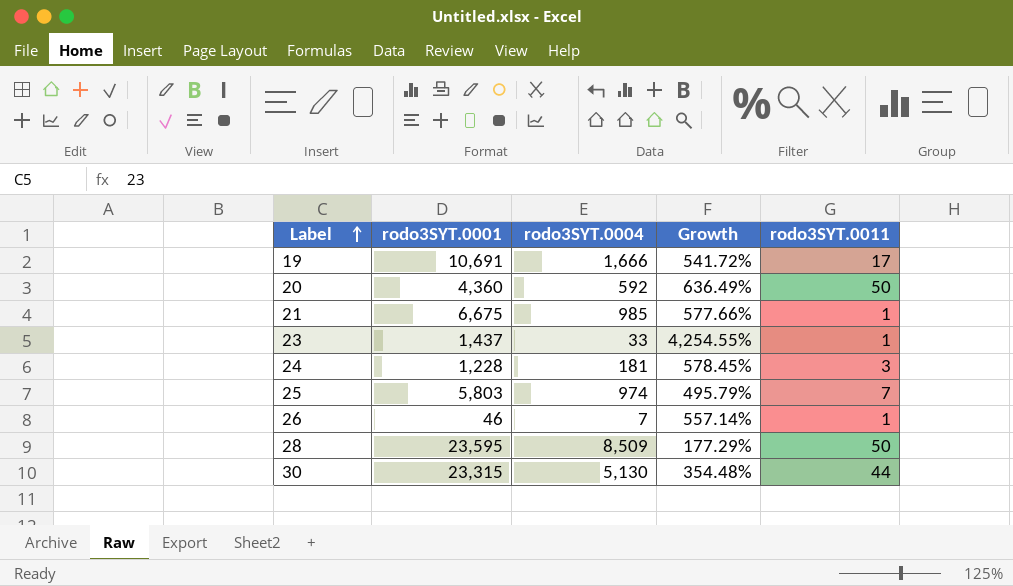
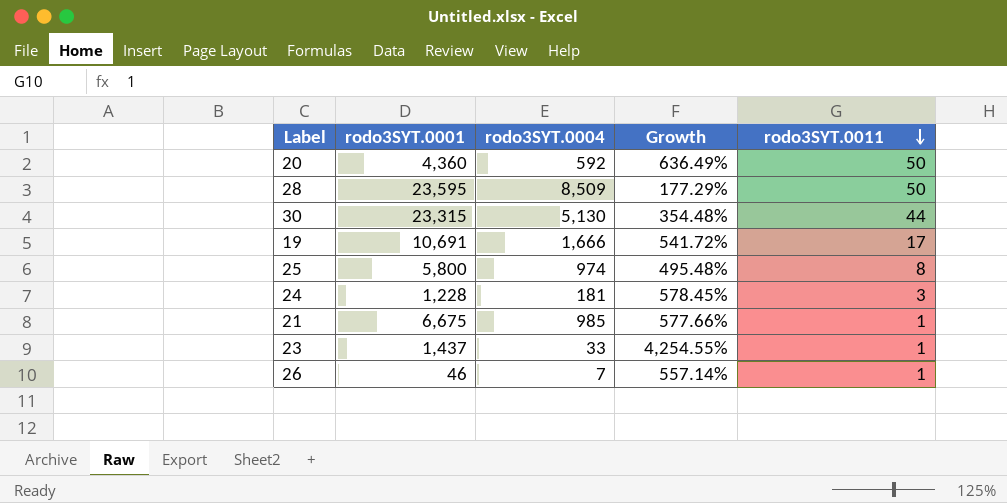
row order: Label ascending -> rodo3SYT.0011 descending
25 | rodo3SYT.0001: 5,803 -> 5,800
25 | Growth: 495.79% -> 495.48%
25 | rodo3SYT.0011: 7 -> 8

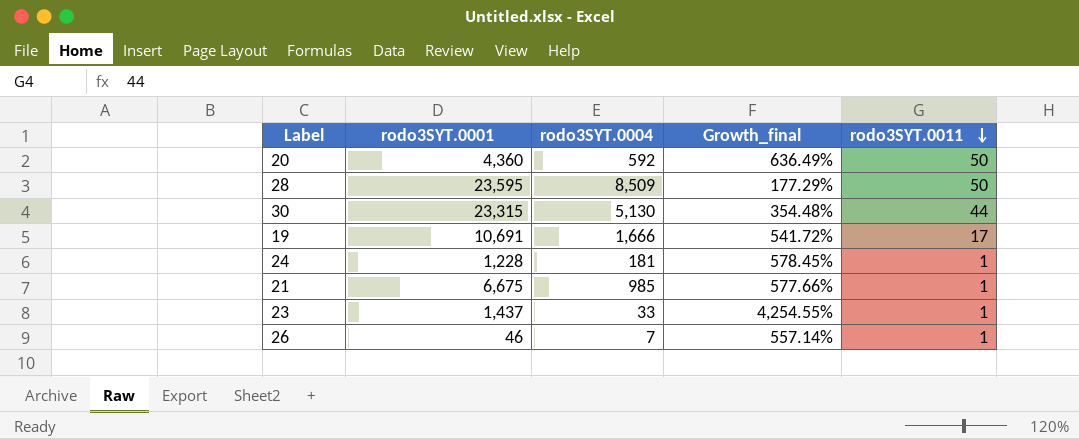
column name: Growth -> Growth_final
row 25: 5,800 | 974 | 495.48% | 8 -> none
24 | rodo3SYT.0011: 3 -> 1

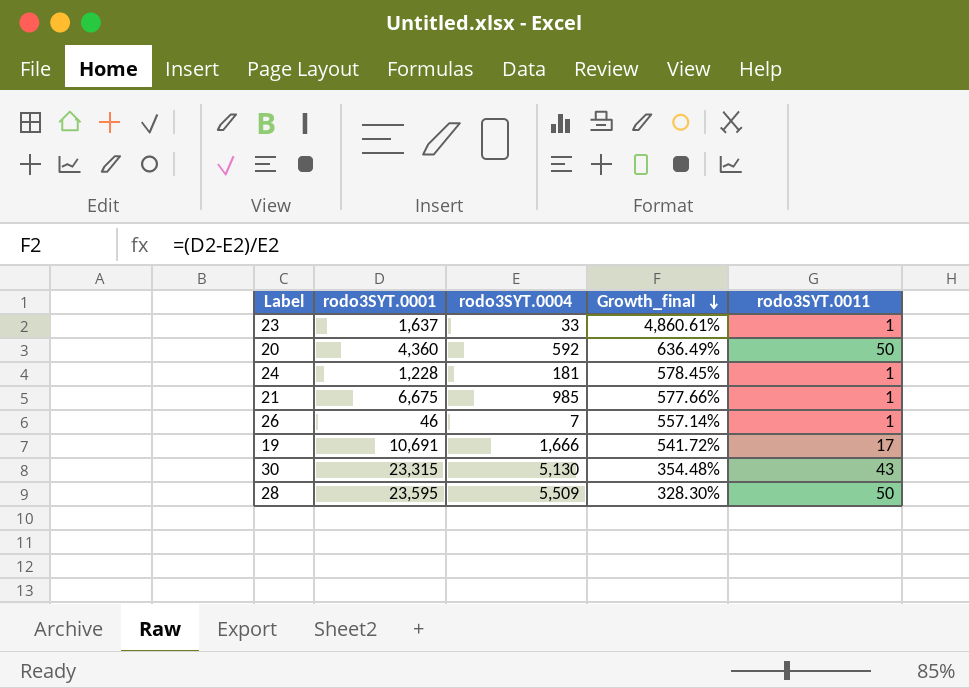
row order: rodo3SYT.0011 descending -> Growth_final descending
23 | rodo3SYT.0001: 1,437 -> 1,637
23 | Growth_final: 4,254.55% -> 4,860.61%
30 | rodo3SYT.0011: 44 -> 43
28 | rodo3SYT.0004: 8,509 -> 5,509
28 | Growth_final: 177.29% -> 328.30%

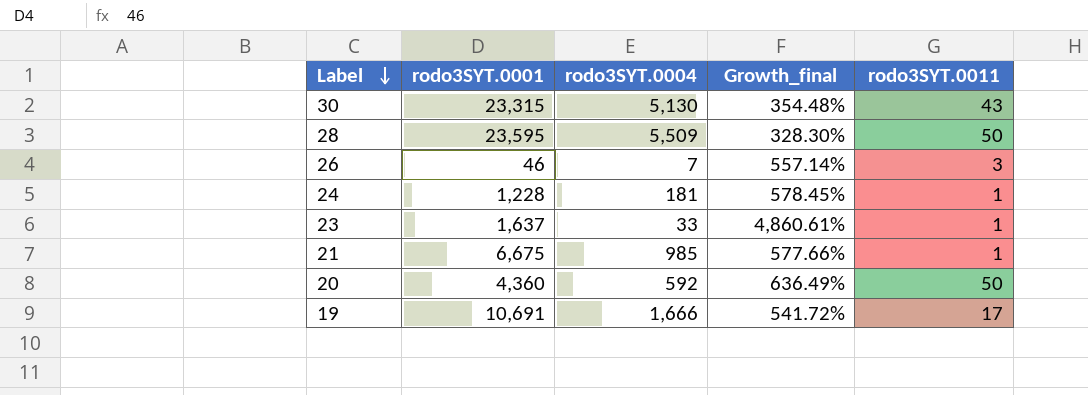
row order: Growth_final descending -> Label descending
26 | rodo3SYT.0011: 1 -> 3

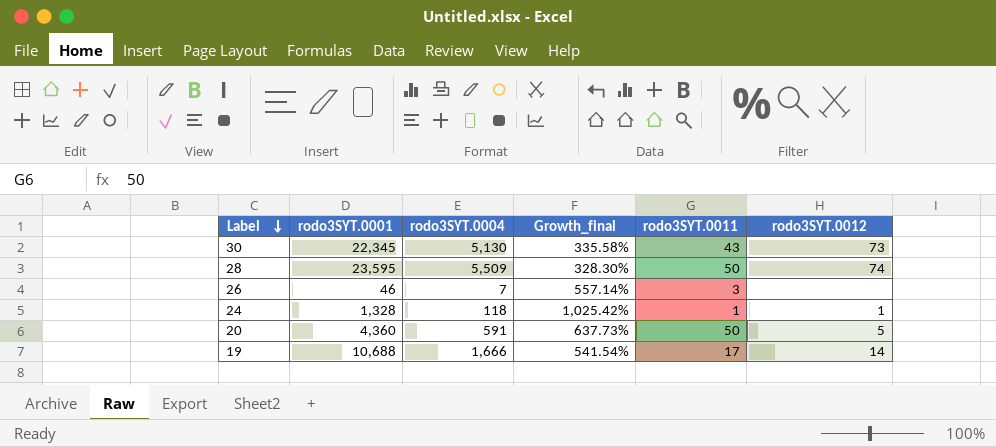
column rodo3SYT.0012 | position: none -> 6
row 23: 1,637 | 33 | 4,860.61% | 1 -> none
row 21: 6,675 | 985 | 577.66% | 1 -> none
30 | rodo3SYT.0001: 23,315 -> 22,345
30 | Growth_final: 354.48% -> 335.58%
24 | rodo3SYT.0001: 1,228 -> 1,328
24 | rodo3SYT.0004: 181 -> 118
24 | Growth_final: 578.45% -> 1,025.42%
20 | rodo3SYT.0004: 592 -> 591
20 | Growth_final: 636.49% -> 637.73%
19 | rodo3SYT.0001: 10,691 -> 10,688
19 | Growth_final: 541.72% -> 541.54%

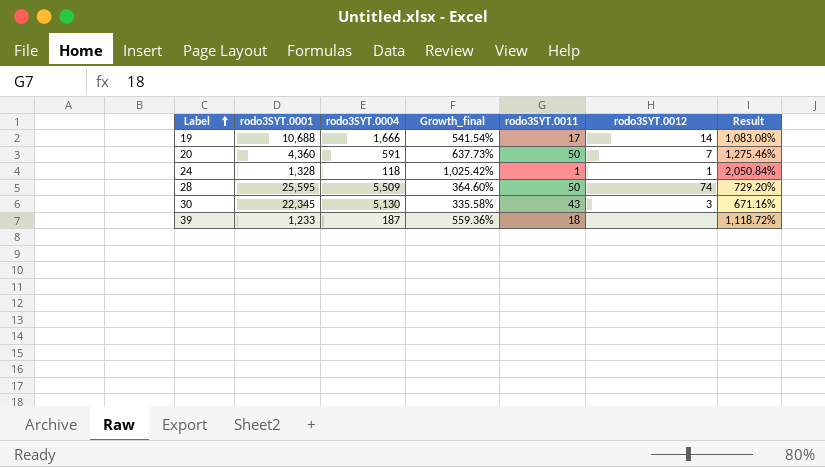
row order: Label descending -> Label ascending
column Result | formula: none -> [Growth_final] * 2
row 26: 46 | 7 | 557.14% | 3 | none -> none
20 | rodo3SYT.0012: 5 -> 7
28 | rodo3SYT.0001: 23,595 -> 25,595
28 | Growth_final: 328.30% -> 364.60%
30 | rodo3SYT.0012: 73 -> 3
row 39: none -> 1,233 | 187 | 559.36% | 18 | none | 1,118.72%

